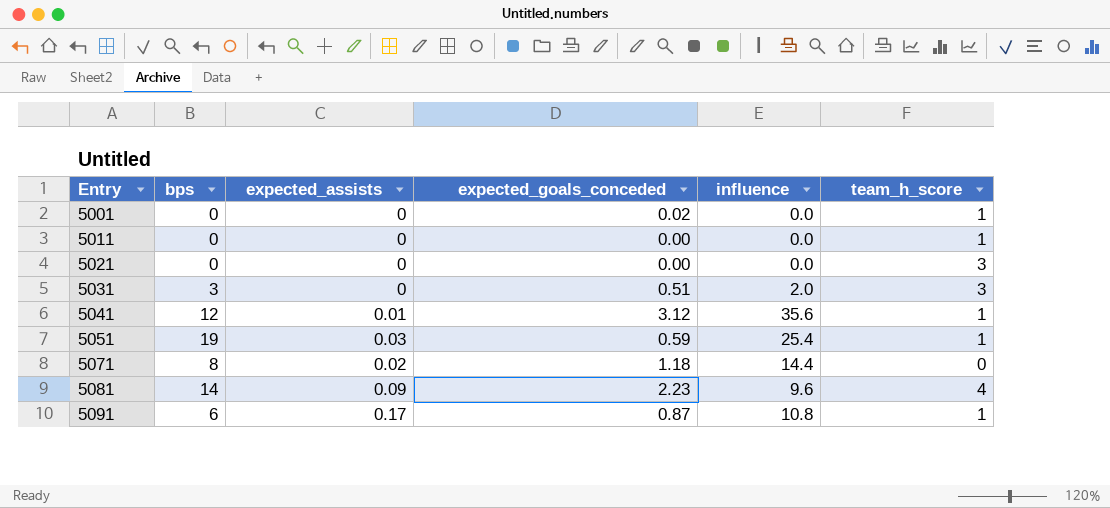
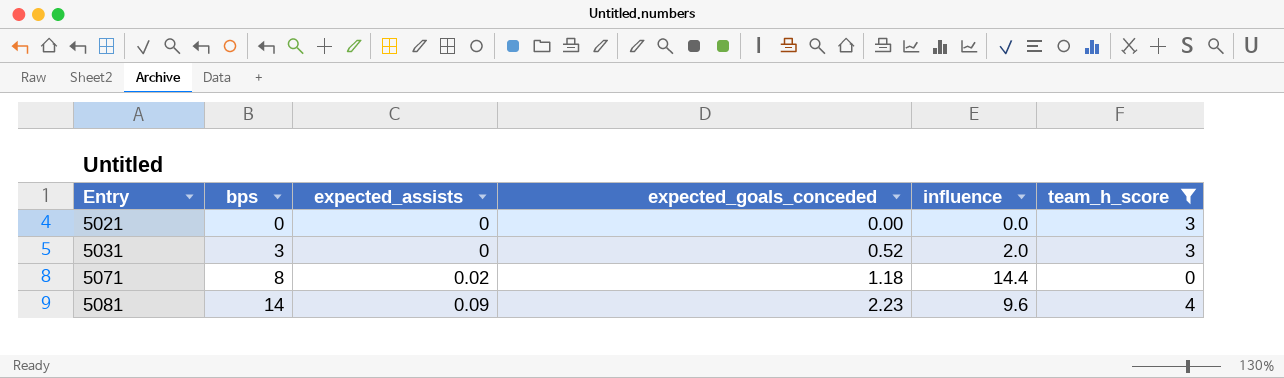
filter: none -> team_h_score != 1
5031 | expected_goals_conceded: 0.51 -> 0.52

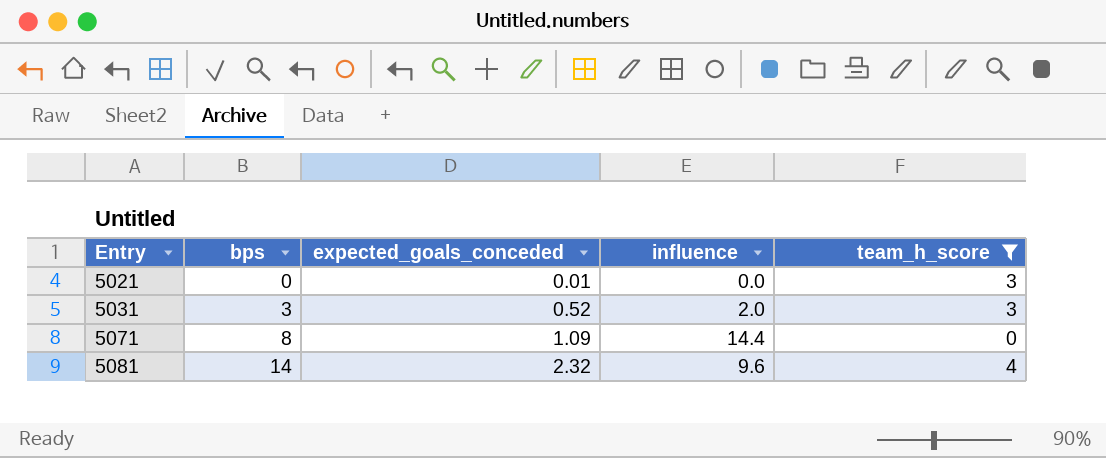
column expected_assists | position: 3 -> none
5021 | expected_goals_conceded: 0.00 -> 0.01
5071 | expected_goals_conceded: 1.18 -> 1.09
5081 | expected_goals_conceded: 2.23 -> 2.32

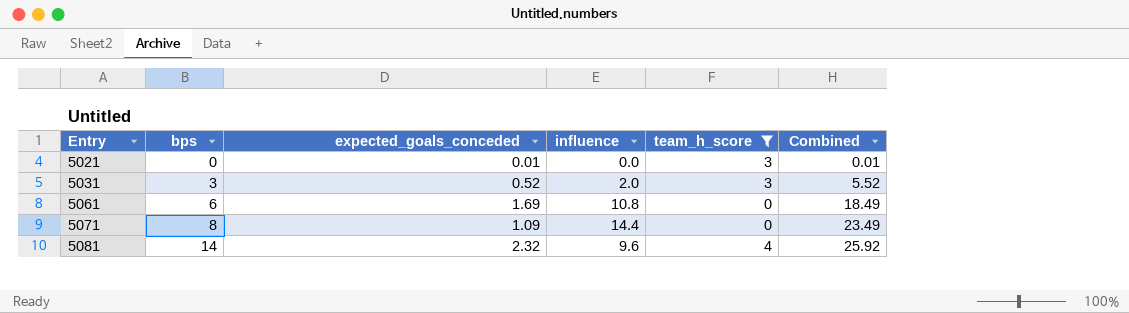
column Combined | formula: none -> [bps] + [expected_goals_conceded] + [influence]
row 5061: none -> 6 | 1.69 | 10.8 | 0 | 18.49

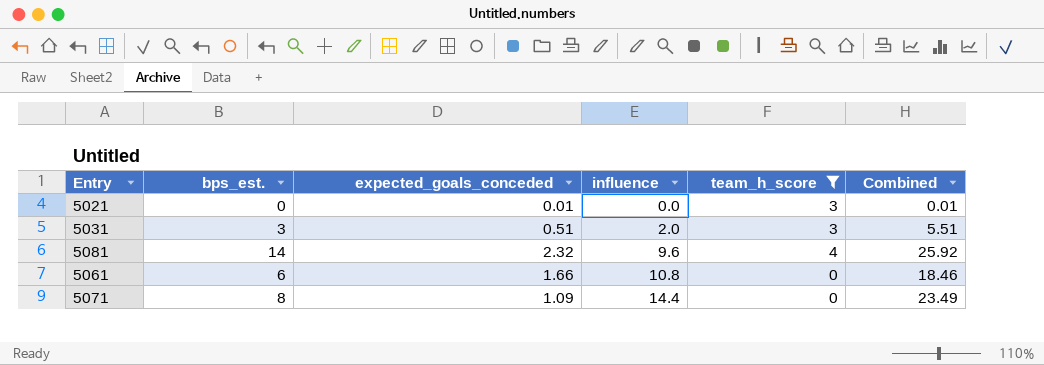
row order: Entry ascending -> influence ascending
column name: bps -> bps_est.
5031 | expected_goals_conceded: 0.52 -> 0.51
5031 | Combined: 5.52 -> 5.51
5061 | expected_goals_conceded: 1.69 -> 1.66
5061 | Combined: 18.49 -> 18.46

